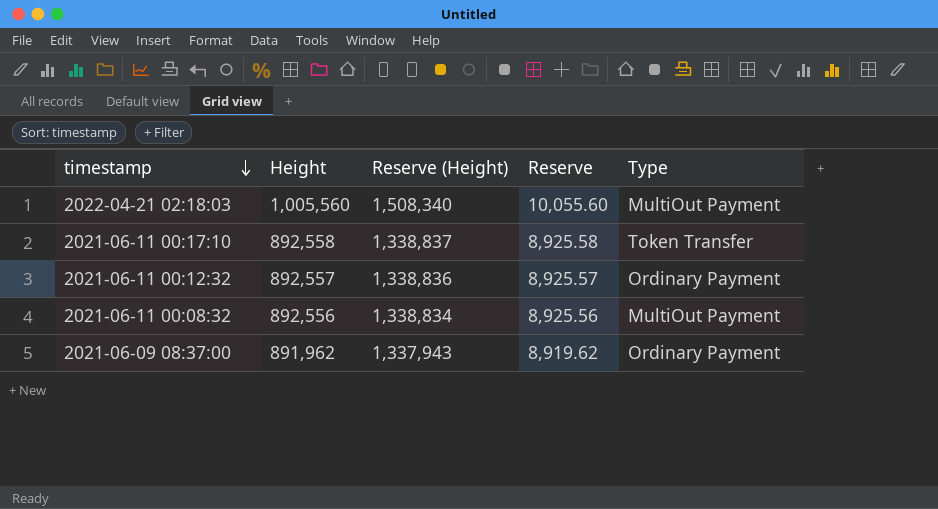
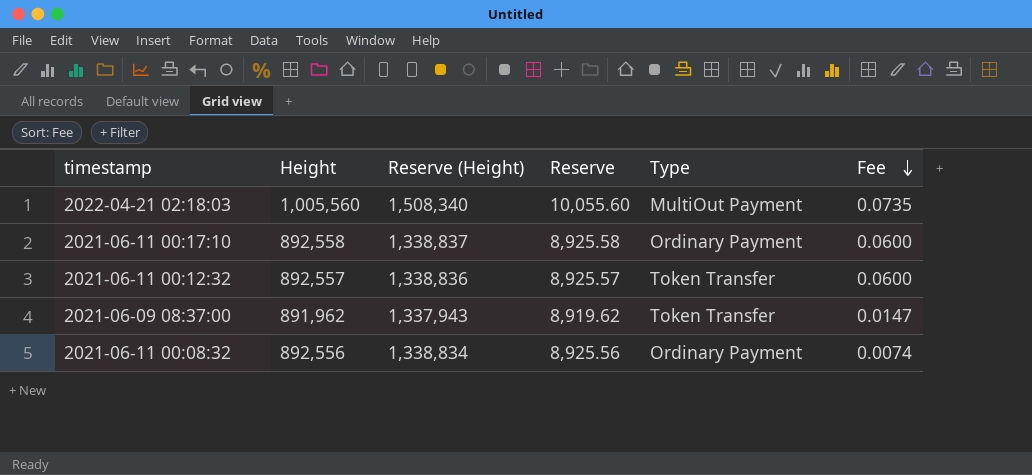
row order: timestamp descending -> Fee descending
column Fee | position: none -> 6
2021-06-11 00:17:10 | Type: Token Transfer -> Ordinary Payment
2021-06-11 00:12:32 | Type: Ordinary Payment -> Token Transfer
2021-06-09 08:37:00 | Type: Ordinary Payment -> Token Transfer
2021-06-11 00:08:32 | Type: MultiOut Payment -> Ordinary Payment

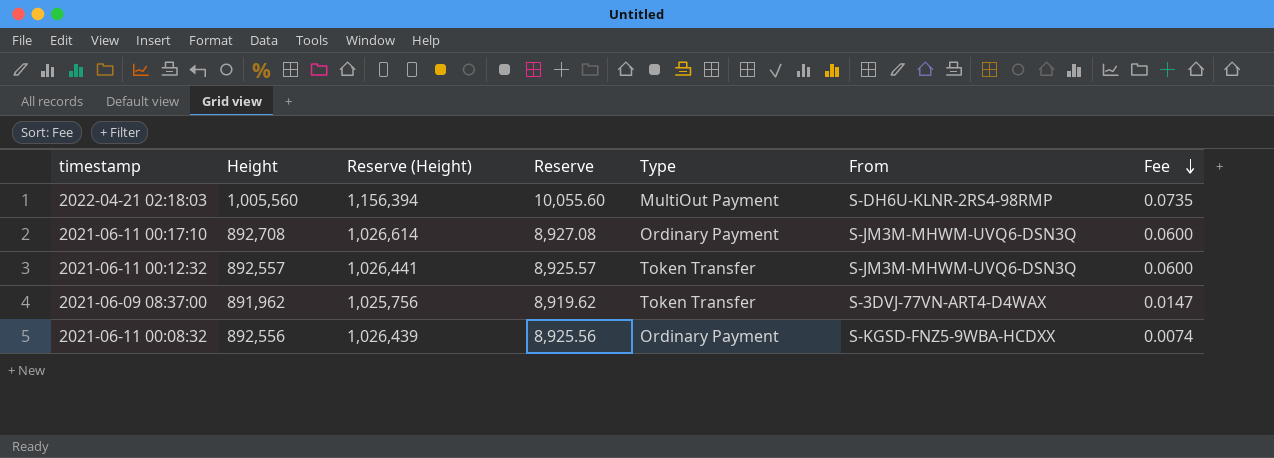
column Reserve (Height) | formula: [Height] * 1.5 -> [Height] * 1.15
column From | position: none -> 6
2021-06-11 00:17:10 | Height: 892,558 -> 892,708
2021-06-11 00:17:10 | Reserve: 8,925.58 -> 8,927.08

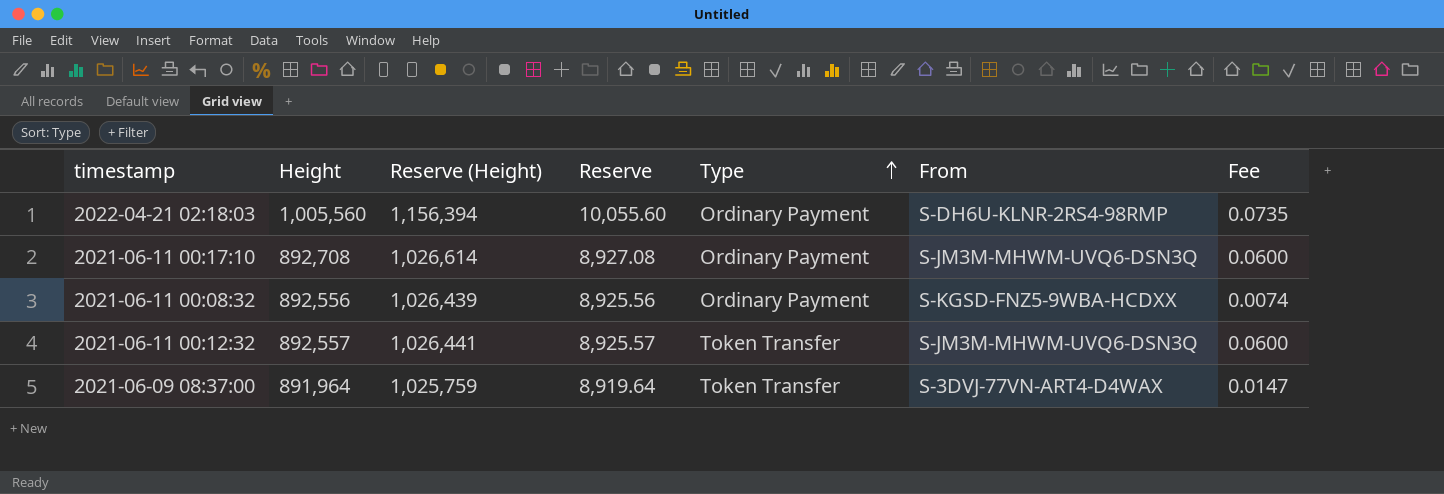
row order: Fee descending -> Type ascending
2022-04-21 02:18:03 | Type: MultiOut Payment -> Ordinary Payment
2021-06-09 08:37:00 | Height: 891,962 -> 891,964
2021-06-09 08:37:00 | Reserve (Height): 1,025,756 -> 1,025,759
2021-06-09 08:37:00 | Reserve: 8,919.62 -> 8,919.64

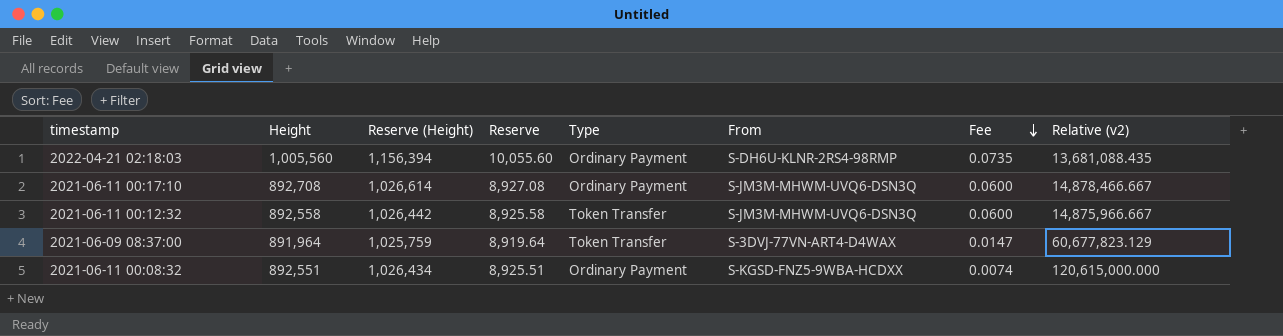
row order: Type ascending -> Fee descending
column Relative (v2) | formula: none -> [Height] / [Fee]
2021-06-11 00:12:32 | Height: 892,557 -> 892,558
2021-06-11 00:12:32 | Reserve (Height): 1,026,441 -> 1,026,442
2021-06-11 00:12:32 | Reserve: 8,925.57 -> 8,925.58
2021-06-11 00:08:32 | Height: 892,556 -> 892,551
2021-06-11 00:08:32 | Reserve (Height): 1,026,439 -> 1,026,434
2021-06-11 00:08:32 | Reserve: 8,925.56 -> 8,925.51

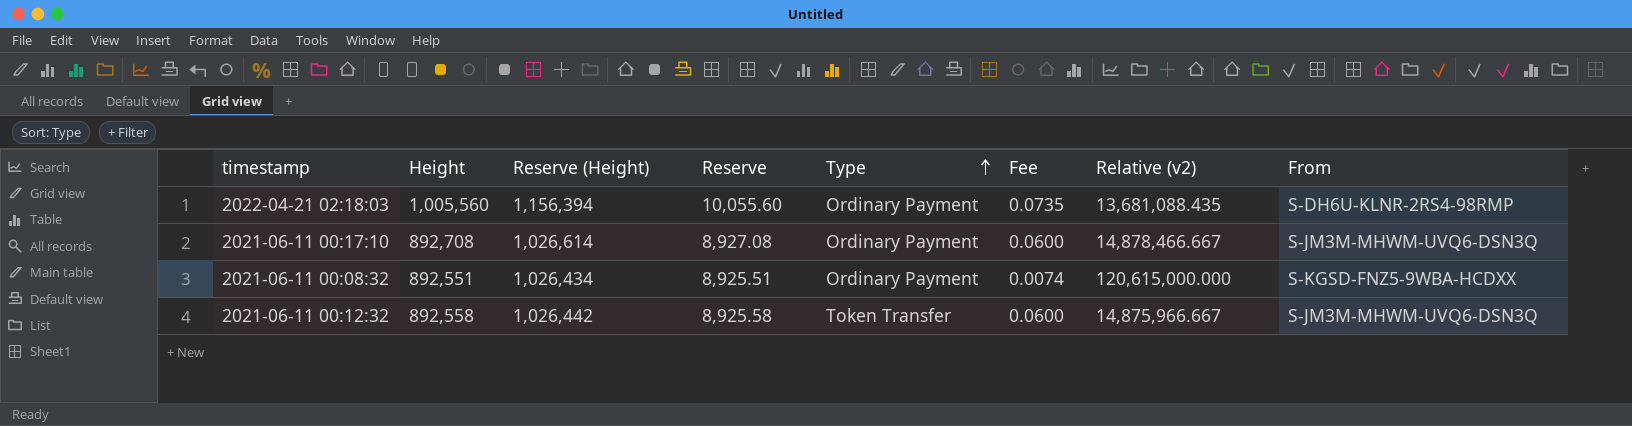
row order: Fee descending -> Type ascending
column From | position: 6 -> 8
row 2021-06-09 08:37:00: 891,964 | 1,025,759 | 8,919.64 | Token Transfer | S-3DVJ-77VN-ART4-D4WAX | 0.0147 | 60,677,823.129 -> none

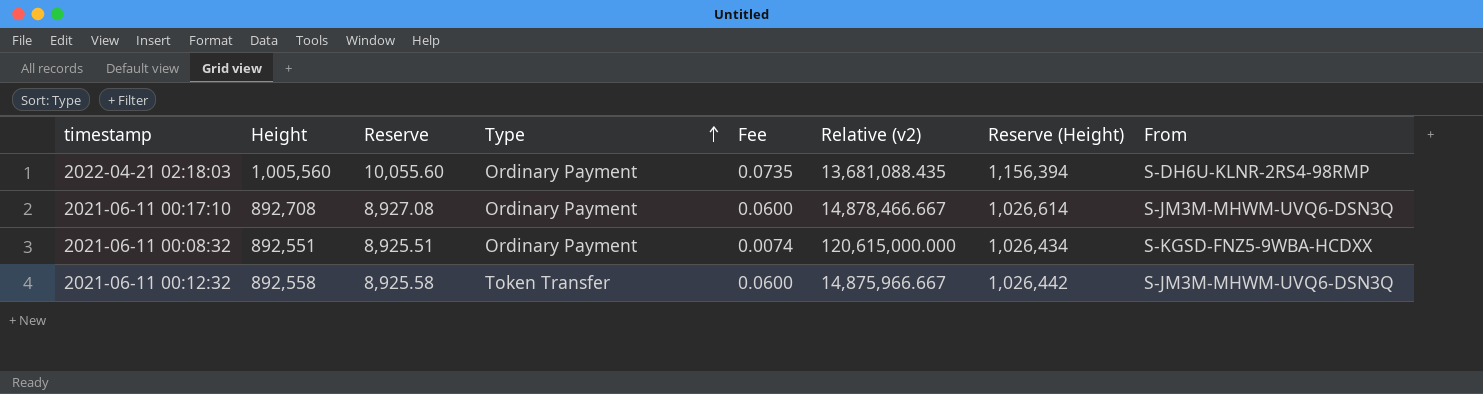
column Reserve (Height) | position: 3 -> 7

